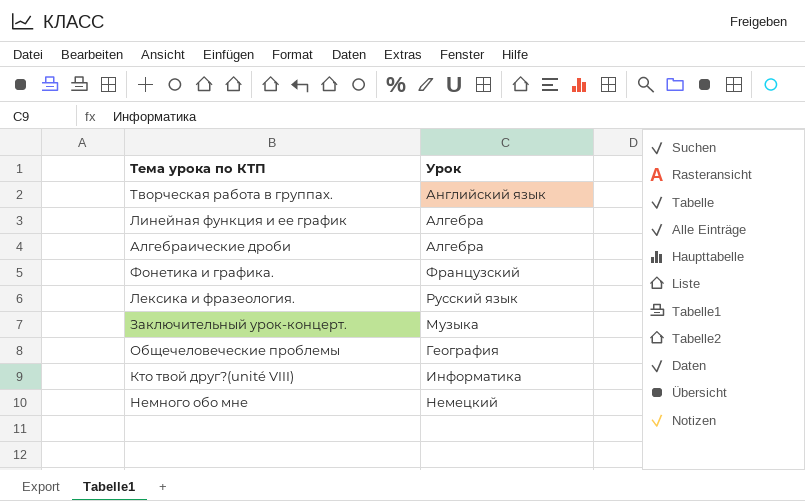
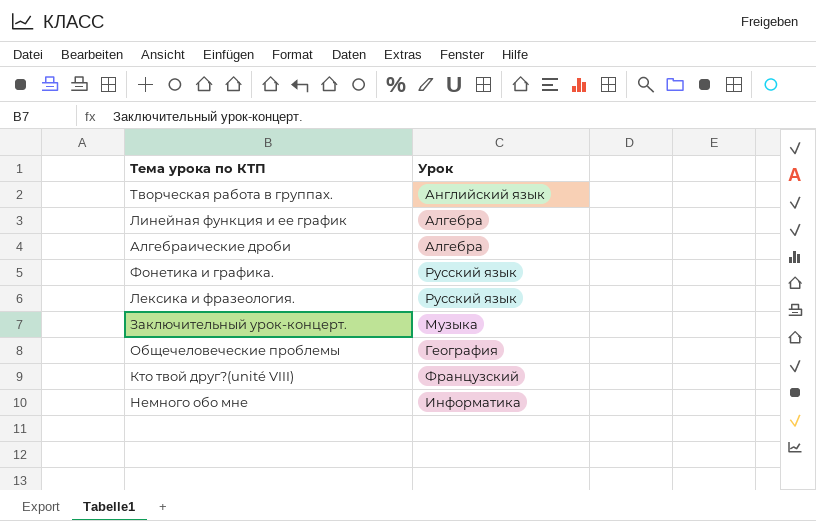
Фонетика и графика. | Урок: Французский -> Русский язык
Кто твой друг?(unité VIII) | Урок: Информатика -> Французский
Немного обо мне | Урок: Немецкий -> Информатика

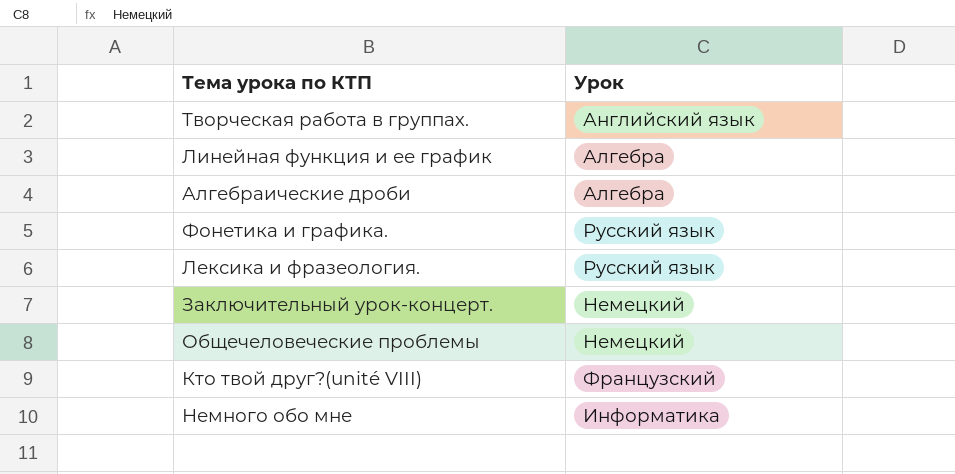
Заключительный урок-концерт. | Урок: Музыка -> Немецкий
Общечеловеческие проблемы | Урок: География -> Немецкий

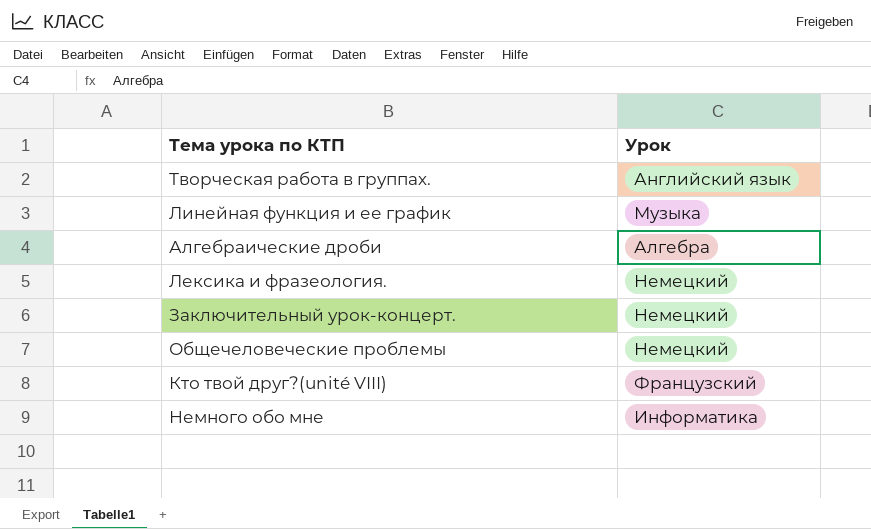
row Фонетика и графика.: Русский язык -> none
Линейная функция и ее график | Урок: Алгебра -> Музыка
Лексика и фразеология. | Урок: Русский язык -> Немецкий

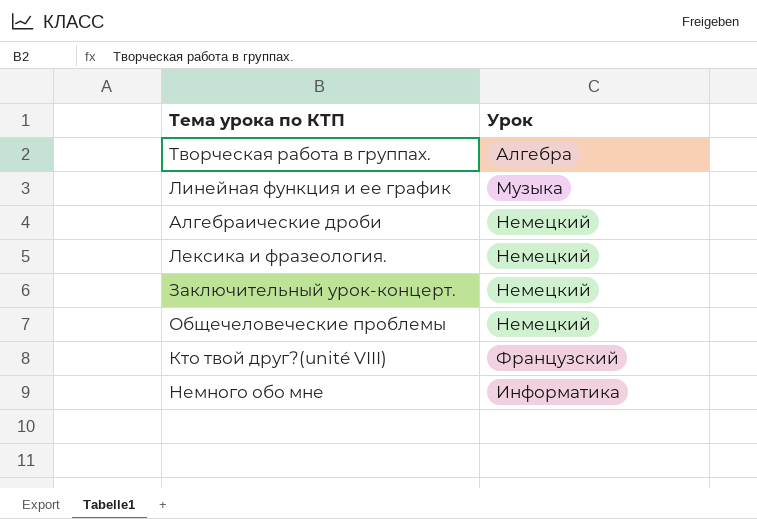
Творческая работа в группах. | Урок: Английский язык -> Алгебра
Алгебраические дроби | Урок: Алгебра -> Немецкий

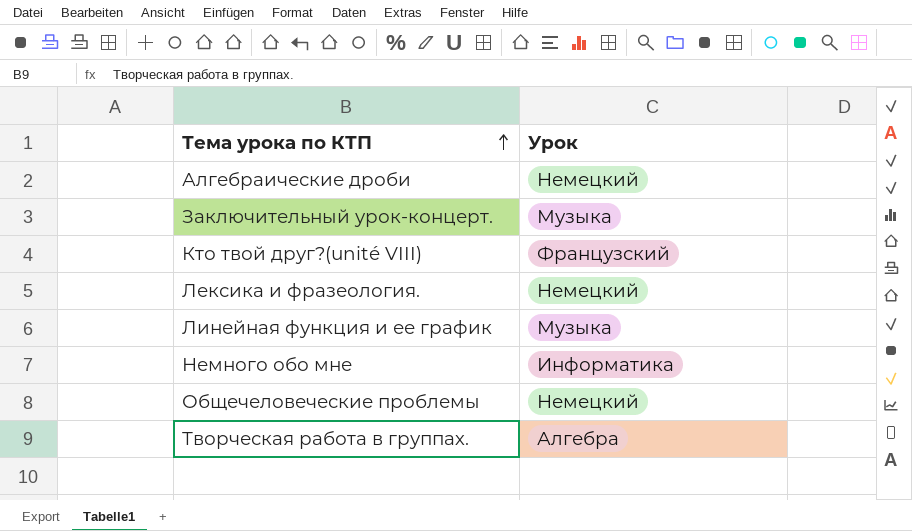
row order: none -> Тема урока по КТП ascending
Заключительный урок-концерт. | Урок: Немецкий -> Музыка

